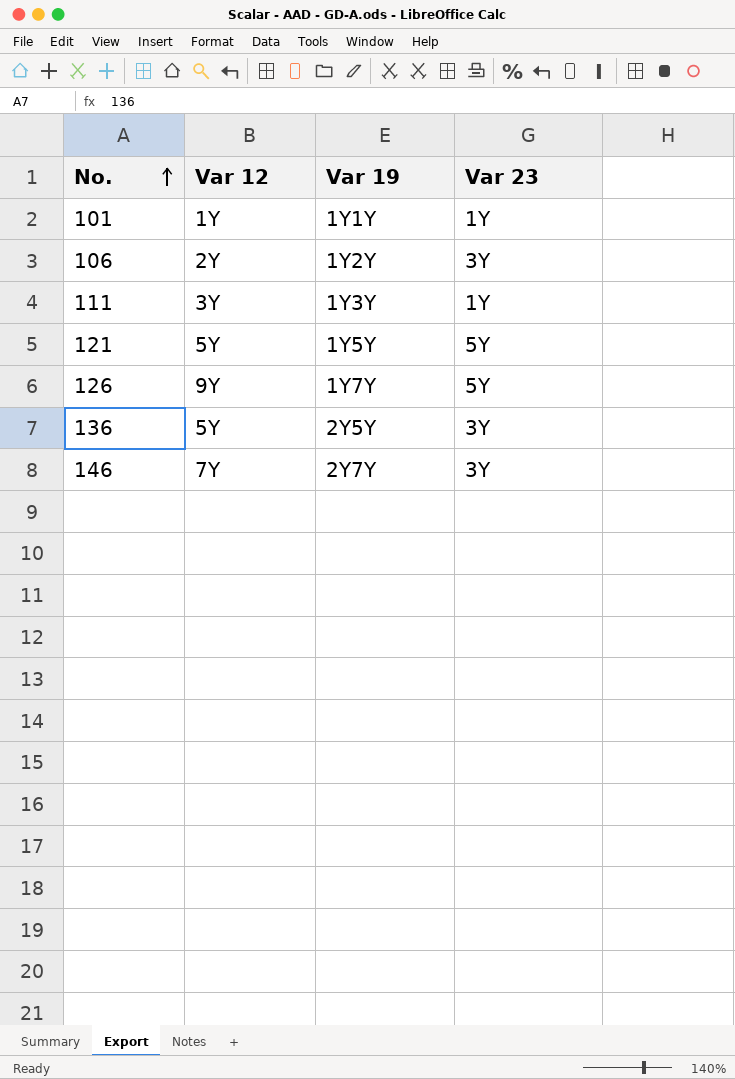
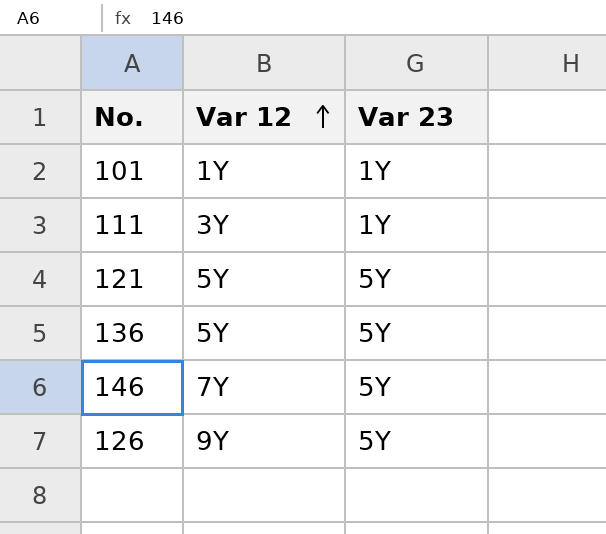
row order: No. ascending -> Var 12 ascending
column Var 19 | position: 3 -> none
row 106: 2Y | 1Y2Y | 3Y -> none
136 | Var 23: 3Y -> 5Y
146 | Var 23: 3Y -> 5Y

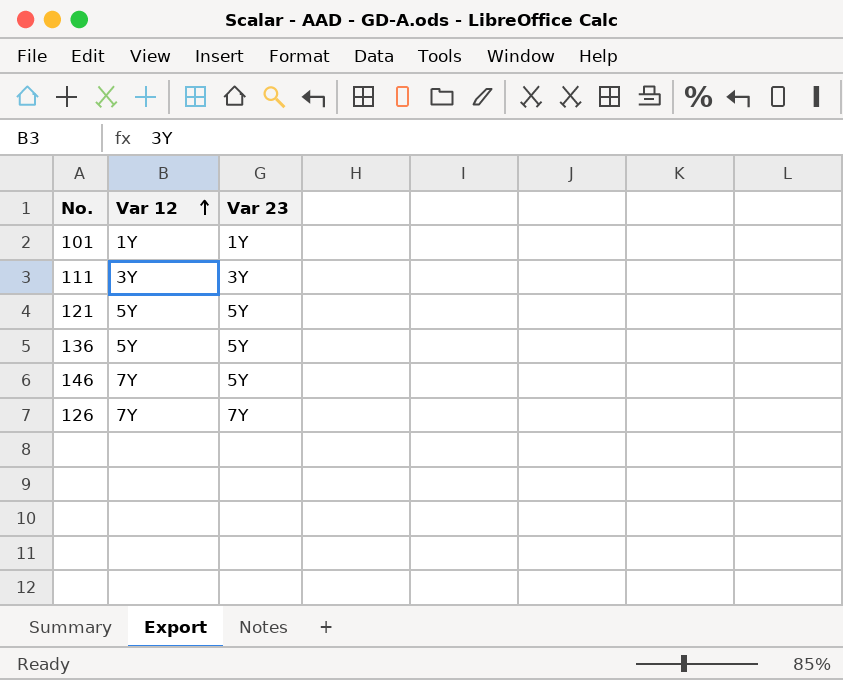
111 | Var 23: 1Y -> 3Y
126 | Var 12: 9Y -> 7Y
126 | Var 23: 5Y -> 7Y

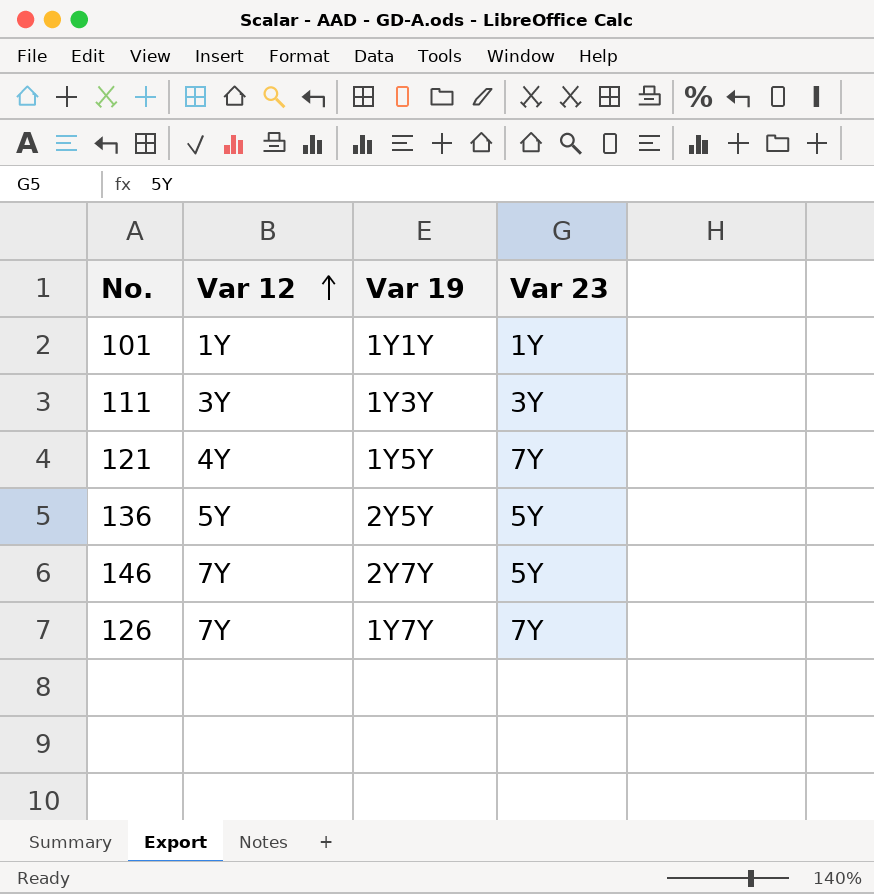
column Var 19 | position: none -> 3
121 | Var 12: 5Y -> 4Y
121 | Var 23: 5Y -> 7Y

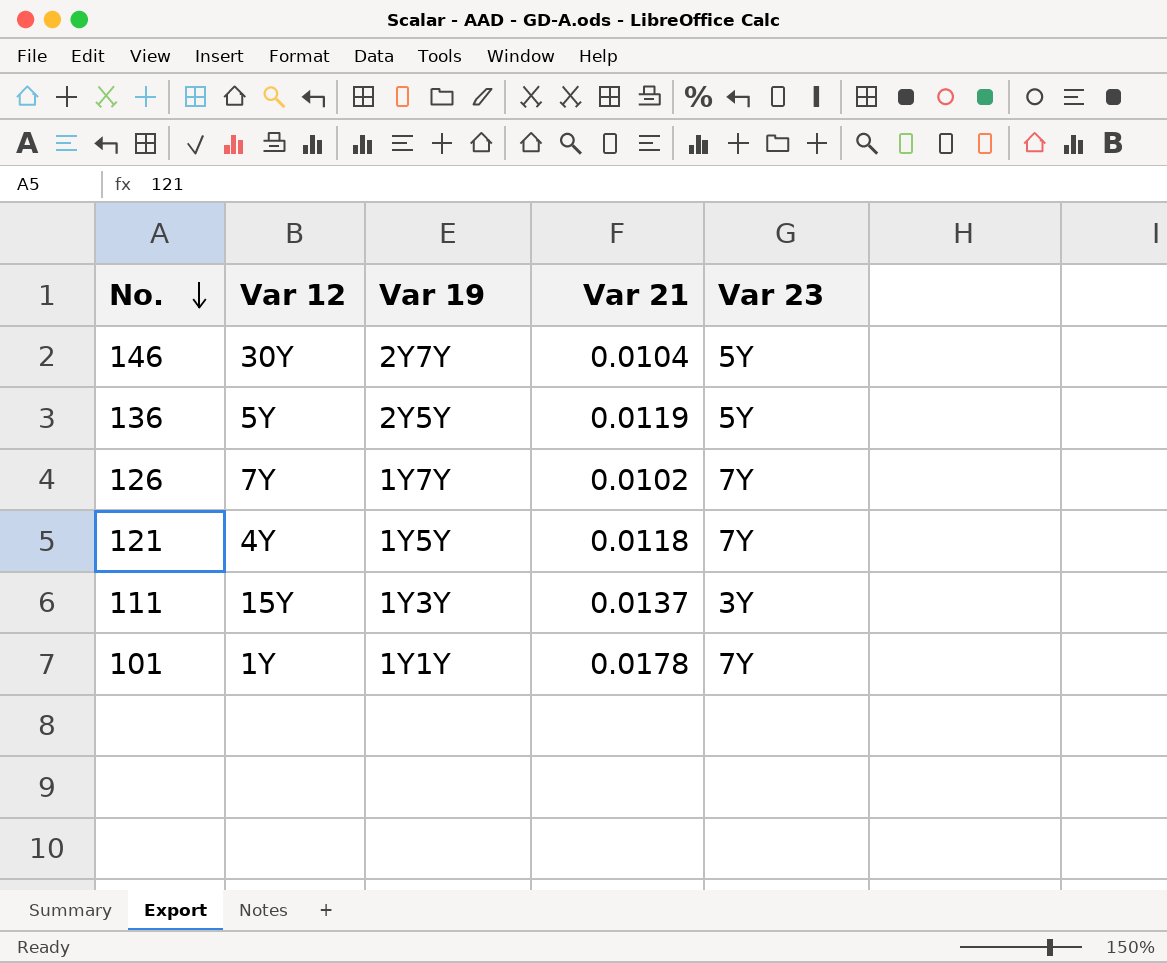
row order: Var 12 ascending -> No. descending
column Var 21 | position: none -> 4
146 | Var 12: 7Y -> 30Y
111 | Var 12: 3Y -> 15Y
101 | Var 23: 1Y -> 7Y

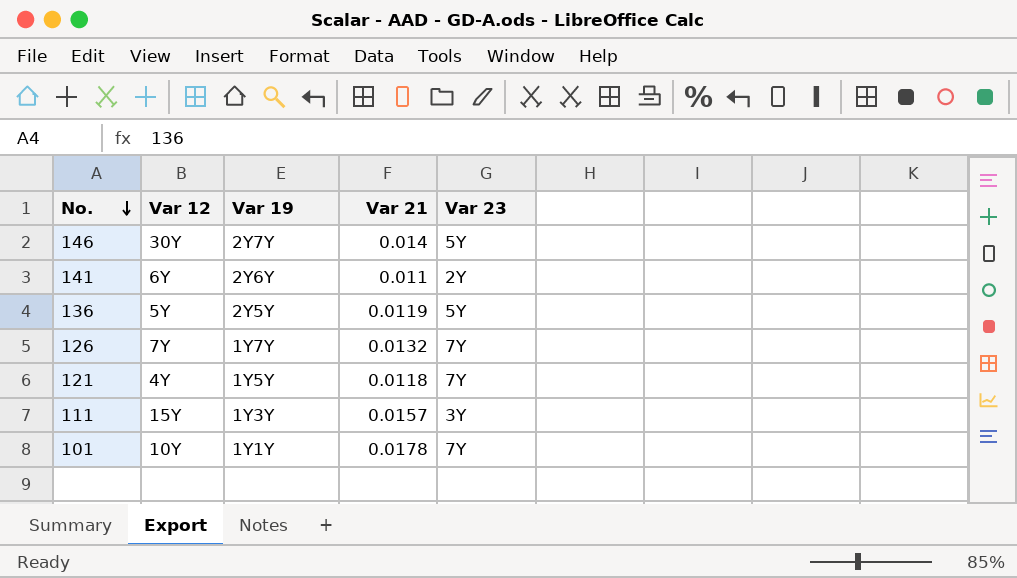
146 | Var 21: 0.0104 -> 0.014
row 141: none -> 6Y | 2Y6Y | 0.011 | 2Y
126 | Var 21: 0.0102 -> 0.0132
111 | Var 21: 0.0137 -> 0.0157
101 | Var 12: 1Y -> 10Y

